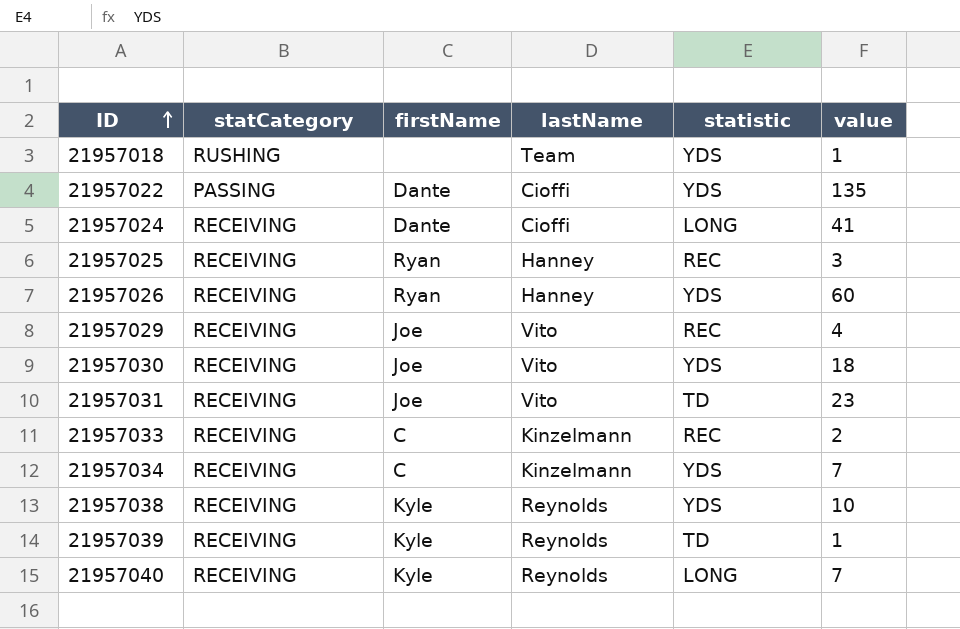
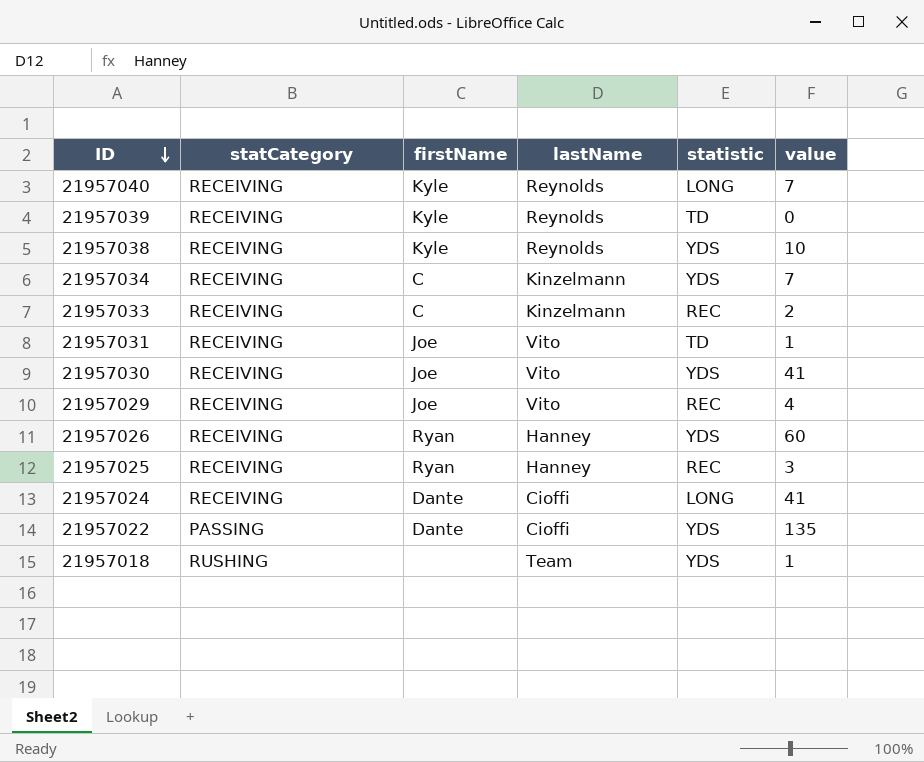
row order: ID ascending -> ID descending
21957039 | value: 1 -> 0
21957031 | value: 23 -> 1
21957030 | value: 18 -> 41

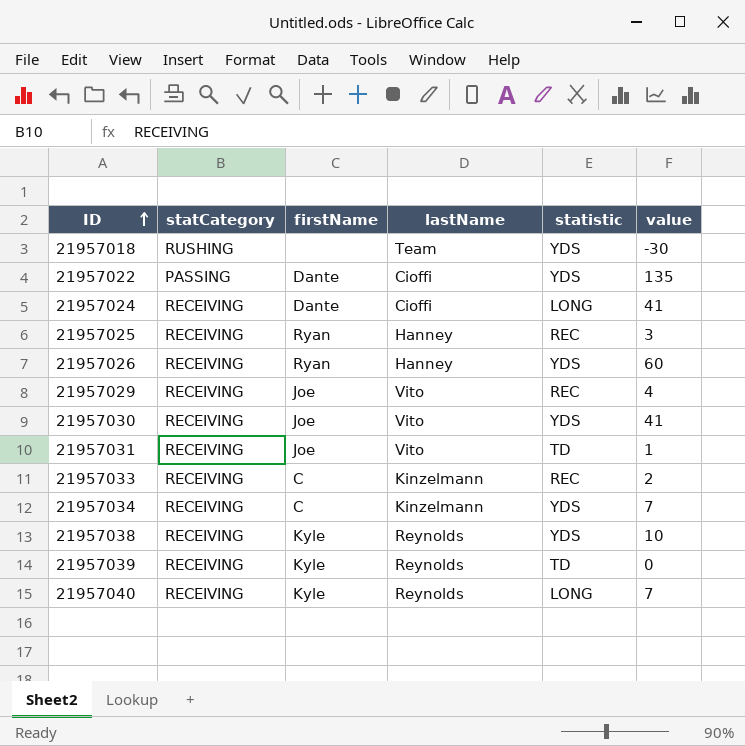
row order: ID descending -> ID ascending
21957018 | value: 1 -> -30

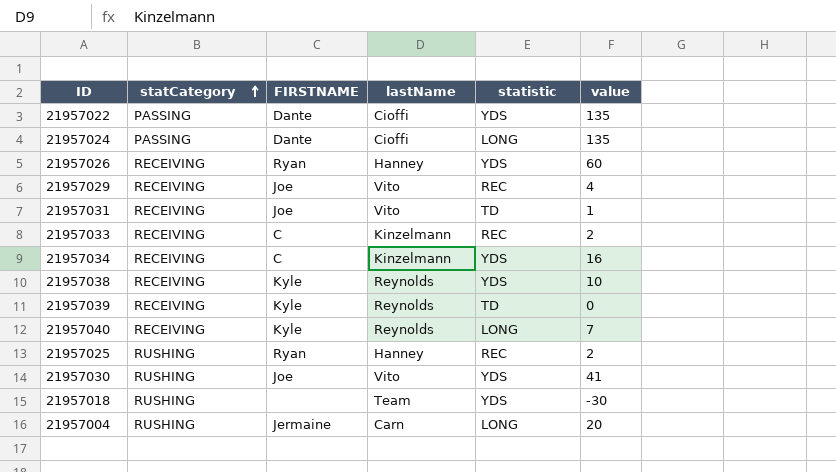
row order: ID ascending -> statCategory ascending
column name: firstName -> FIRSTNAME
21957024 | statCategory: RECEIVING -> PASSING
21957024 | value: 41 -> 135
21957034 | value: 7 -> 16
21957025 | statCategory: RECEIVING -> RUSHING
21957025 | value: 3 -> 2
21957030 | statCategory: RECEIVING -> RUSHING
row 21957004: none -> RUSHING | Jermaine | Carn | LONG | 20

